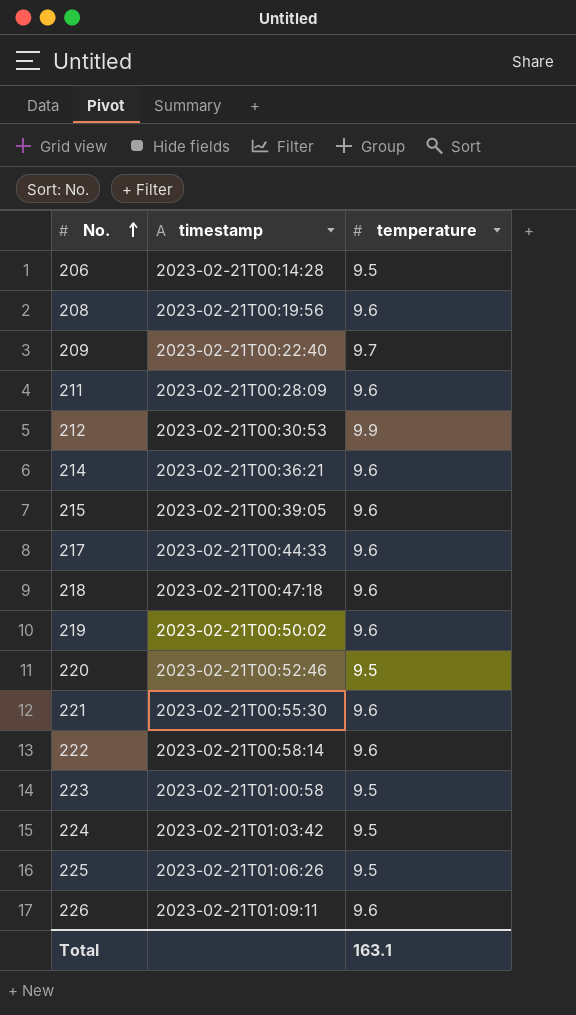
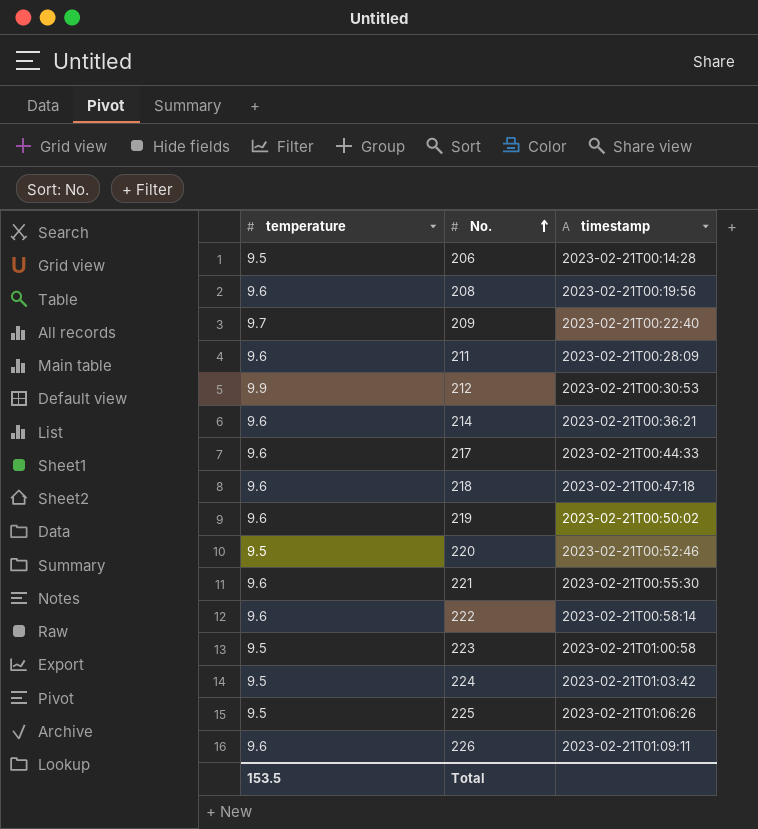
column temperature | position: 3 -> 1
row 215: 2023-02-21T00:39:05 | 9.6 -> none
Total | temperature: 163.1 -> 153.5

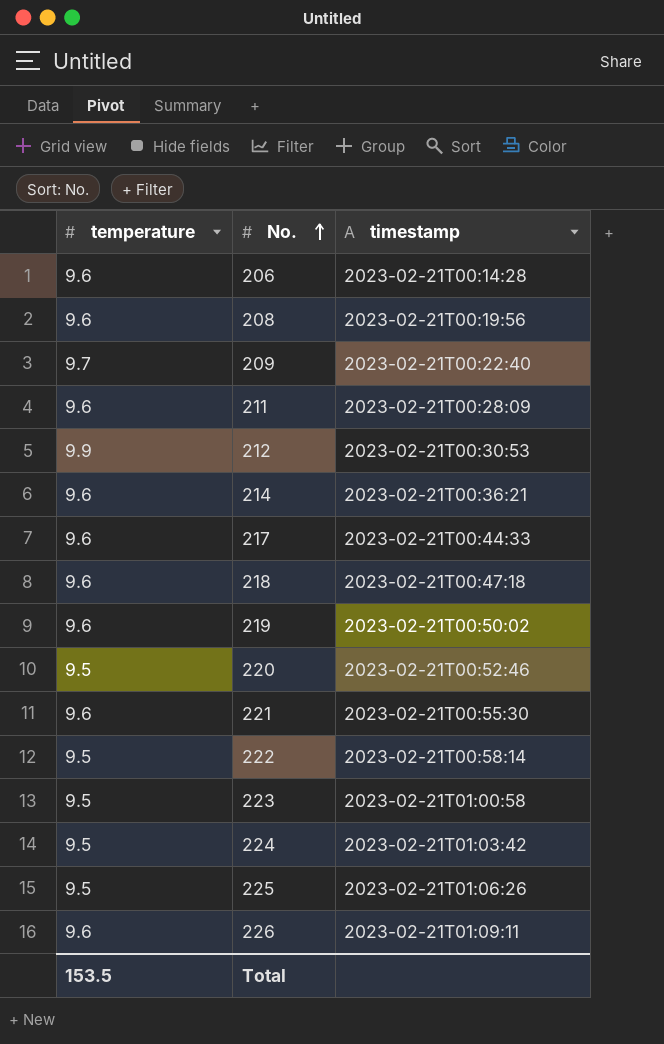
206 | temperature: 9.5 -> 9.6
222 | temperature: 9.6 -> 9.5

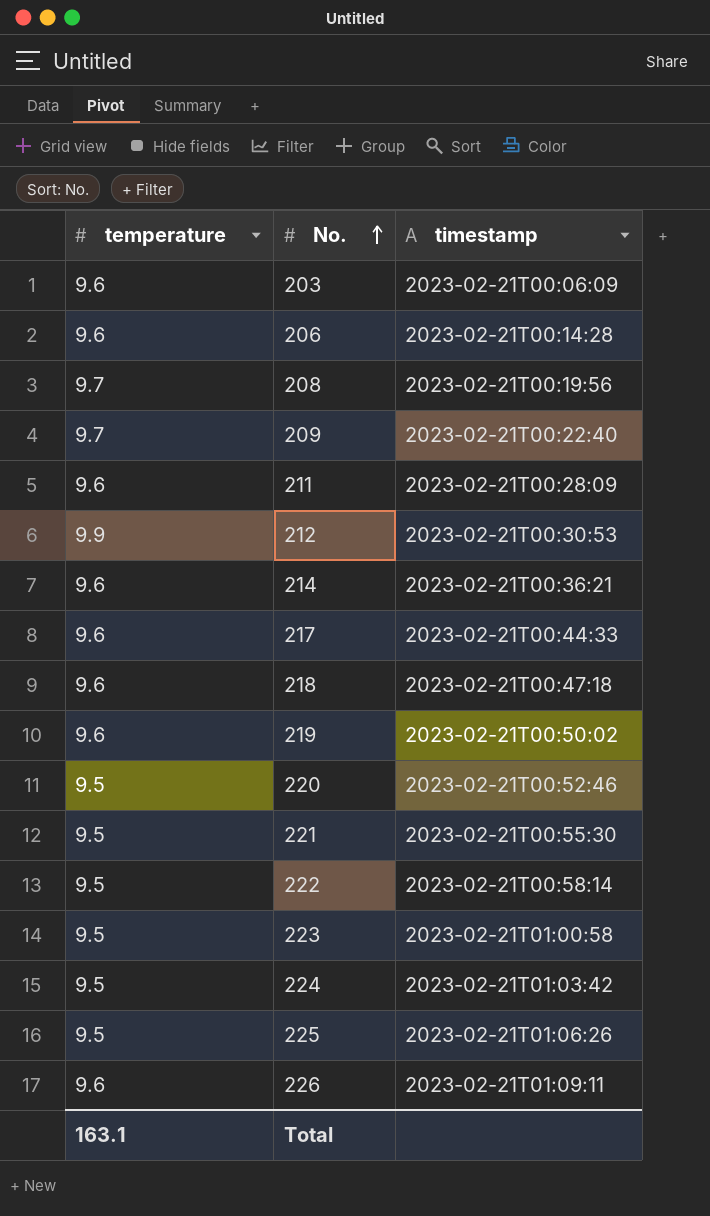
row 203: none -> 9.6 | 2023-02-21T00:06:09
208 | temperature: 9.6 -> 9.7
221 | temperature: 9.6 -> 9.5
Total | temperature: 153.5 -> 163.1

